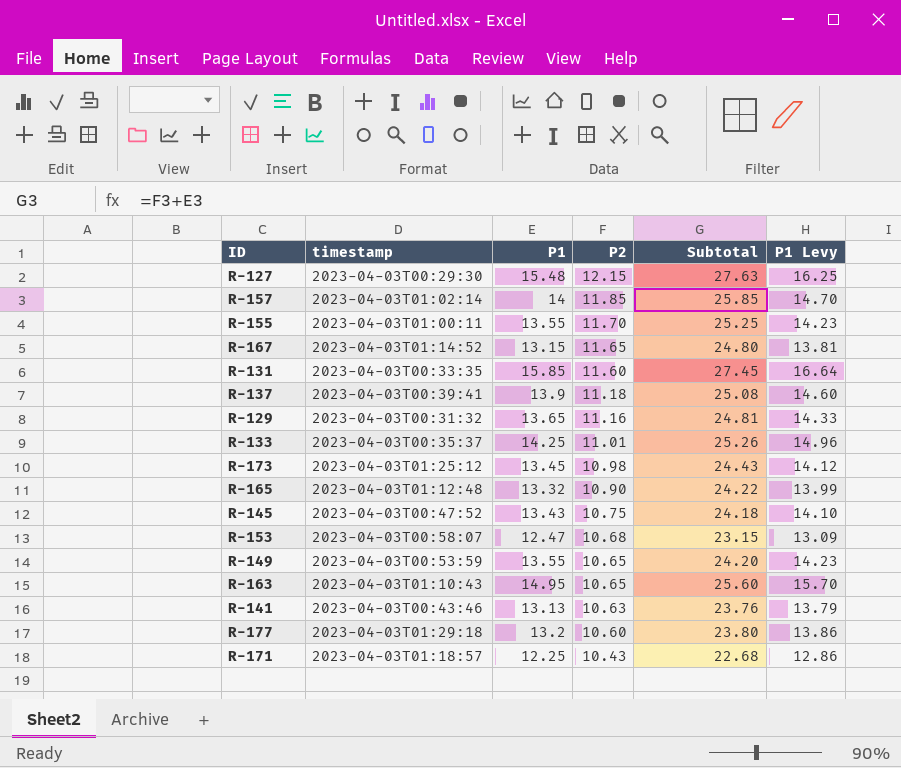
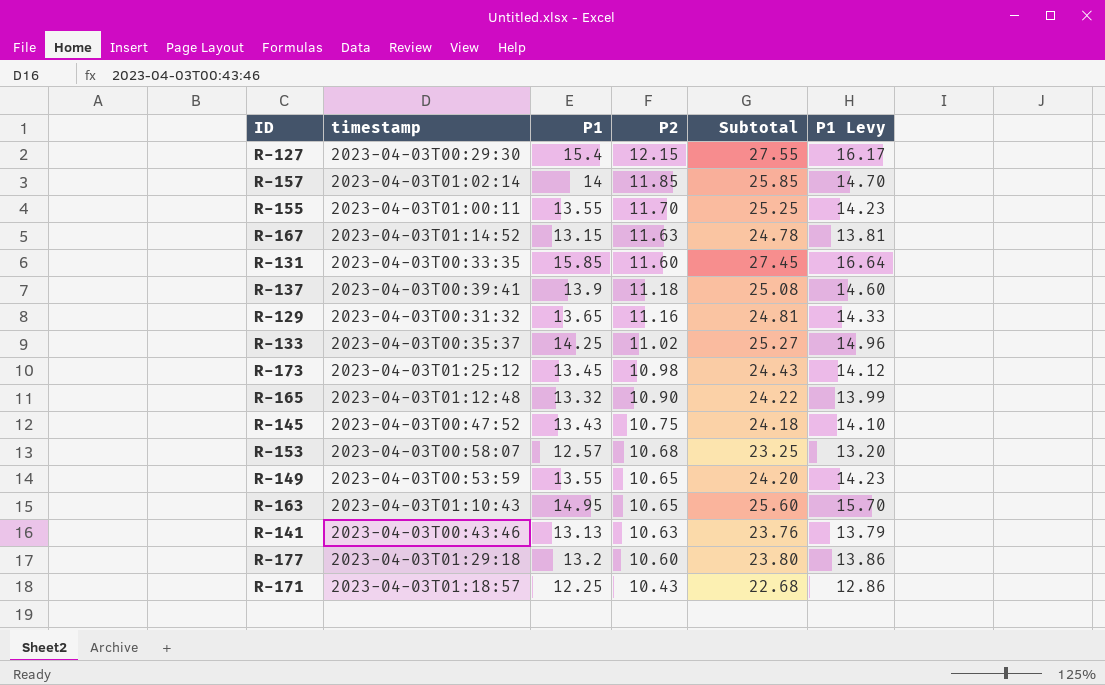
R-127 | P1: 15.48 -> 15.4
R-127 | Subtotal: 27.63 -> 27.55
R-127 | P1 Levy: 16.25 -> 16.17
R-167 | P2: 11.65 -> 11.63
R-167 | Subtotal: 24.80 -> 24.78
R-133 | P2: 11.01 -> 11.02
R-133 | Subtotal: 25.26 -> 25.27
R-153 | P1: 12.47 -> 12.57
R-153 | Subtotal: 23.15 -> 23.25
R-153 | P1 Levy: 13.09 -> 13.20

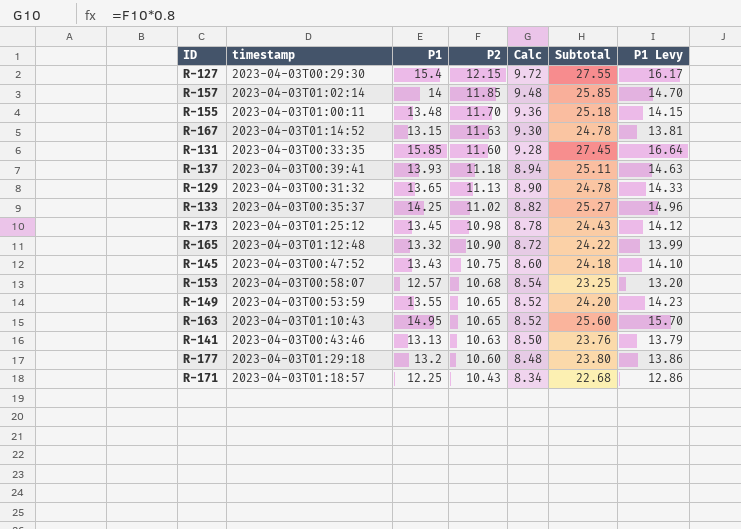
column Calc | formula: none -> [P2] * 0.8
R-155 | P1: 13.55 -> 13.48
R-155 | Subtotal: 25.25 -> 25.18
R-155 | P1 Levy: 14.23 -> 14.15
R-137 | P1: 13.9 -> 13.93
R-137 | Subtotal: 25.08 -> 25.11
R-137 | P1 Levy: 14.60 -> 14.63
R-129 | P2: 11.16 -> 11.13
R-129 | Subtotal: 24.81 -> 24.78

